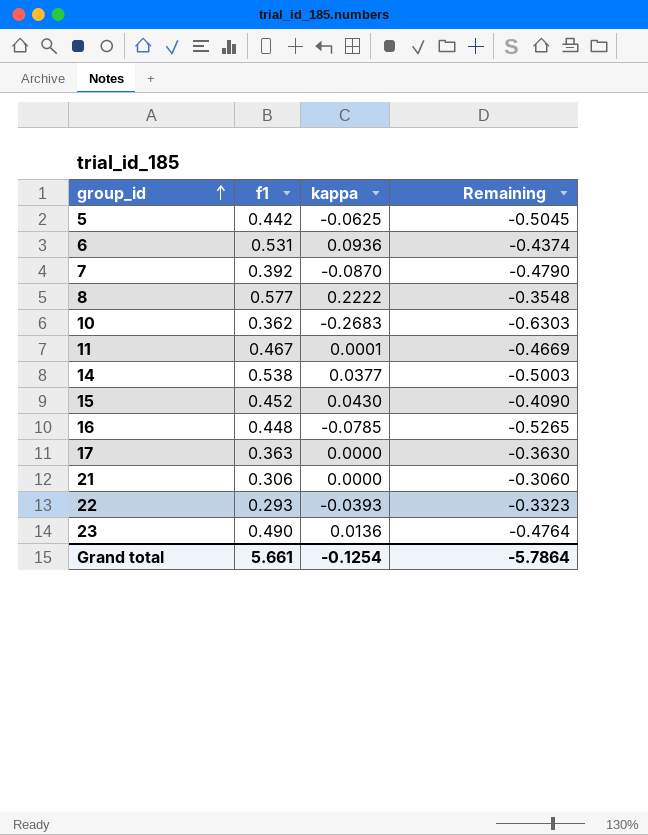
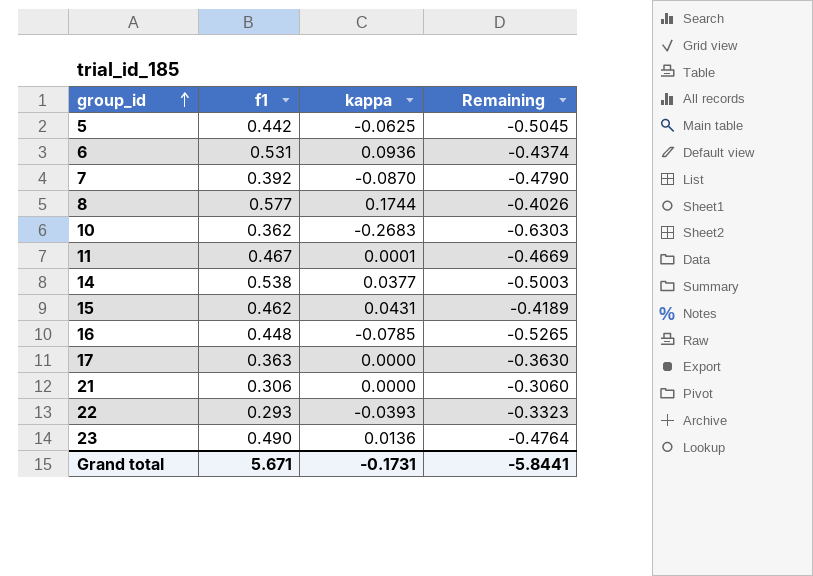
8 | kappa: 0.2222 -> 0.1744
8 | Remaining: -0.3548 -> -0.4026
15 | f1: 0.452 -> 0.462
15 | kappa: 0.0430 -> 0.0431
15 | Remaining: -0.4090 -> -0.4189
Grand total | f1: 5.661 -> 5.671
Grand total | kappa: -0.1254 -> -0.1731
Grand total | Remaining: -5.7864 -> -5.8441

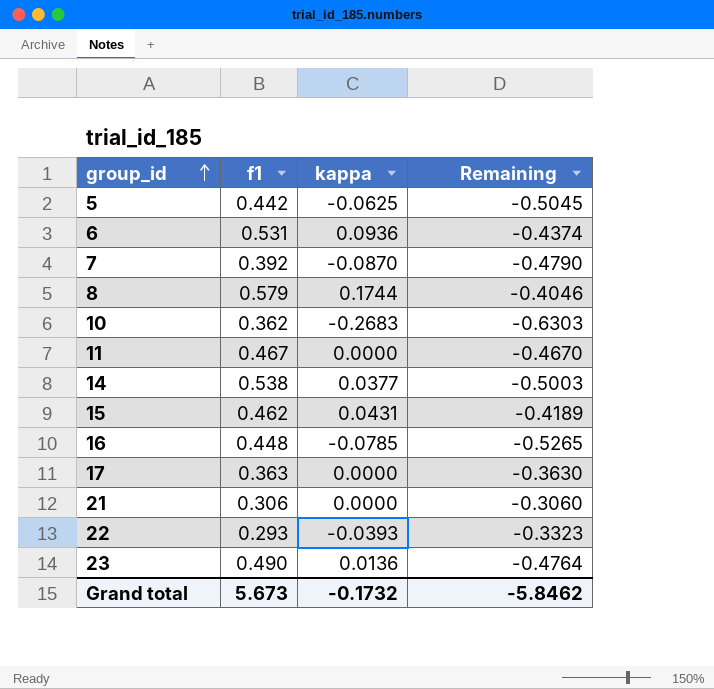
8 | f1: 0.577 -> 0.579
8 | Remaining: -0.4026 -> -0.4046
11 | kappa: 0.0001 -> 0.0000
11 | Remaining: -0.4669 -> -0.4670
Grand total | f1: 5.671 -> 5.673
Grand total | kappa: -0.1731 -> -0.1732
Grand total | Remaining: -5.8441 -> -5.8462

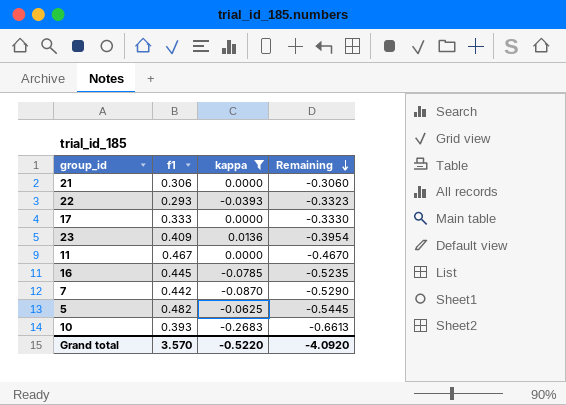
filter: none -> kappa <= 0.0136
row order: group_id ascending -> Remaining descending
17 | f1: 0.363 -> 0.333
17 | Remaining: -0.3630 -> -0.3330
23 | f1: 0.490 -> 0.409
23 | Remaining: -0.4764 -> -0.3954
16 | f1: 0.448 -> 0.445
16 | Remaining: -0.5265 -> -0.5235
7 | f1: 0.392 -> 0.442
7 | Remaining: -0.4790 -> -0.5290
5 | f1: 0.442 -> 0.482
5 | Remaining: -0.5045 -> -0.5445
10 | f1: 0.362 -> 0.393
10 | Remaining: -0.6303 -> -0.6613
Grand total | f1: 5.673 -> 3.570
Grand total | kappa: -0.1732 -> -0.5220
Grand total | Remaining: -5.8462 -> -4.0920

